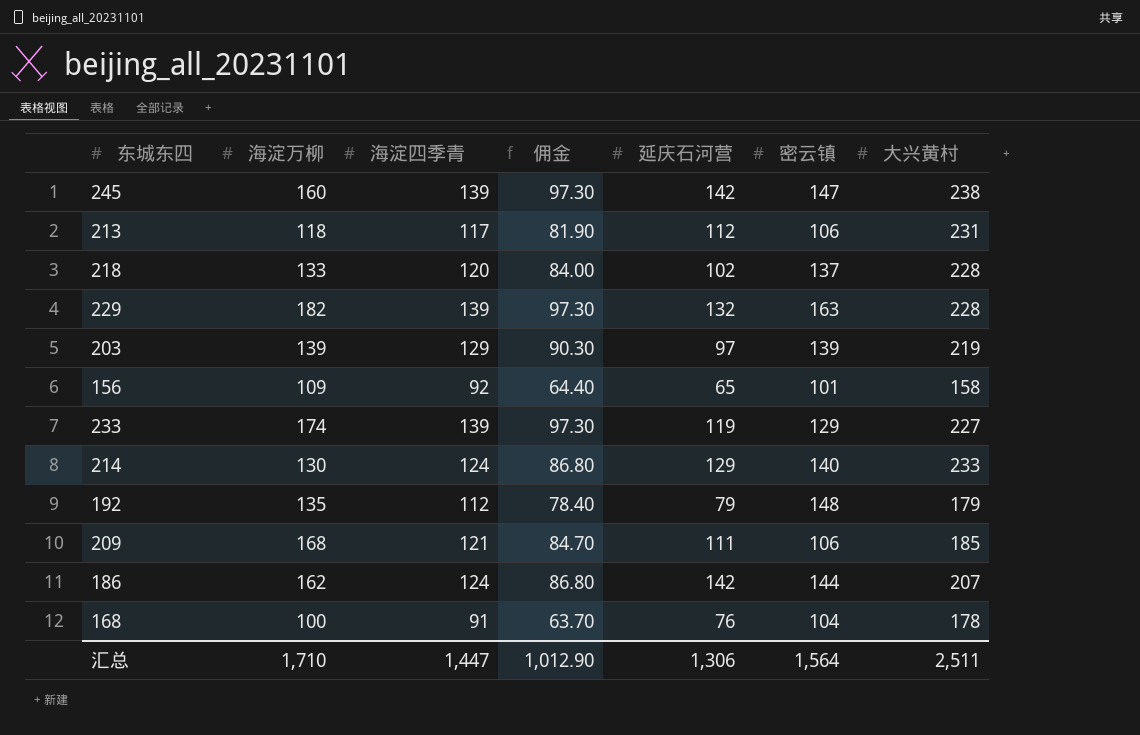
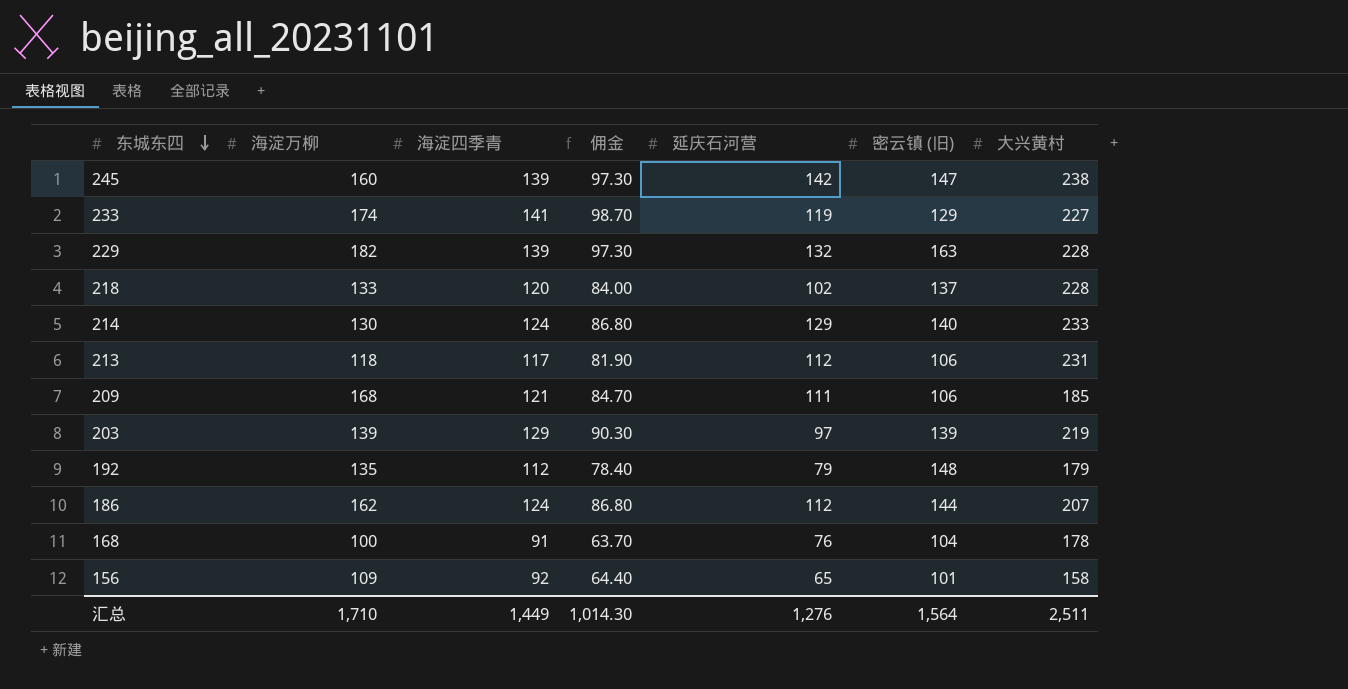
row order: none -> 东城东四 descending
column name: 密云镇 -> 密云镇 (旧)
233 | 海淀四季青: 139 -> 141
233 | 佣金: 97.30 -> 98.70
186 | 延庆石河营: 142 -> 112
汇总 | 海淀四季青: 1,447 -> 1,449
汇总 | 佣金: 1,012.90 -> 1,014.30
汇总 | 延庆石河营: 1,306 -> 1,276

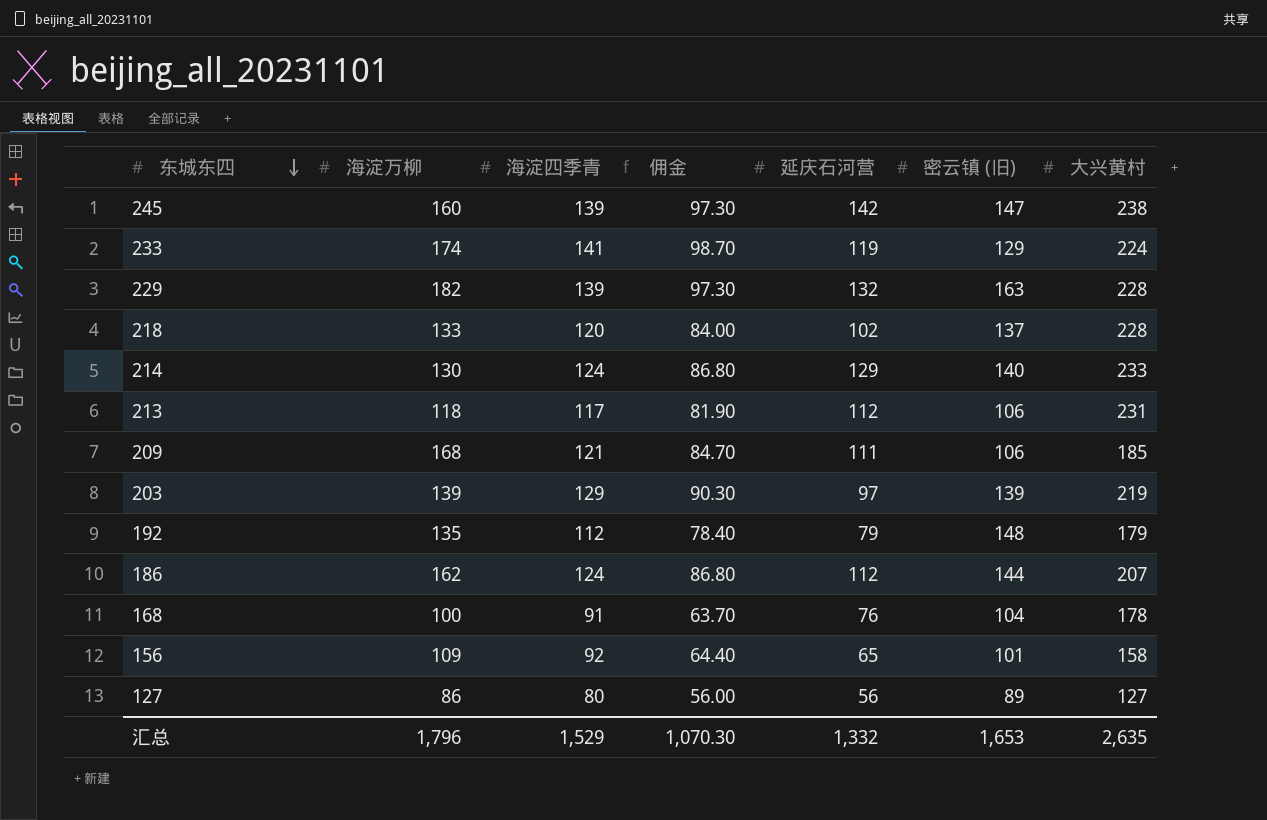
233 | 大兴黄村: 227 -> 224
row 127: none -> 86 | 80 | 56.00 | 56 | 89 | 127
汇总 | 海淀万柳: 1,710 -> 1,796
汇总 | 海淀四季青: 1,449 -> 1,529
汇总 | 佣金: 1,014.30 -> 1,070.30
汇总 | 延庆石河营: 1,276 -> 1,332
汇总 | 密云镇 (旧): 1,564 -> 1,653
汇总 | 大兴黄村: 2,511 -> 2,635

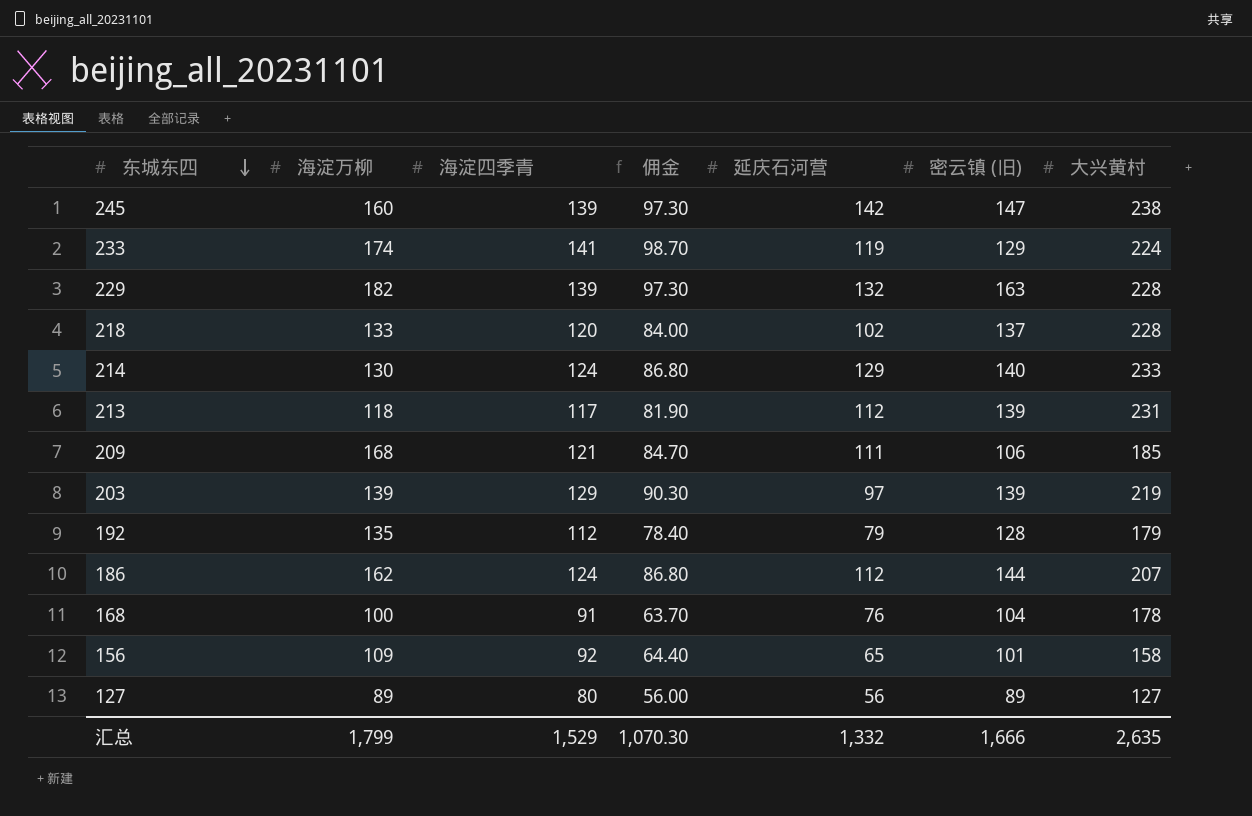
213 | 密云镇 (旧): 106 -> 139
192 | 密云镇 (旧): 148 -> 128
127 | 海淀万柳: 86 -> 89
汇总 | 海淀万柳: 1,796 -> 1,799
汇总 | 密云镇 (旧): 1,653 -> 1,666

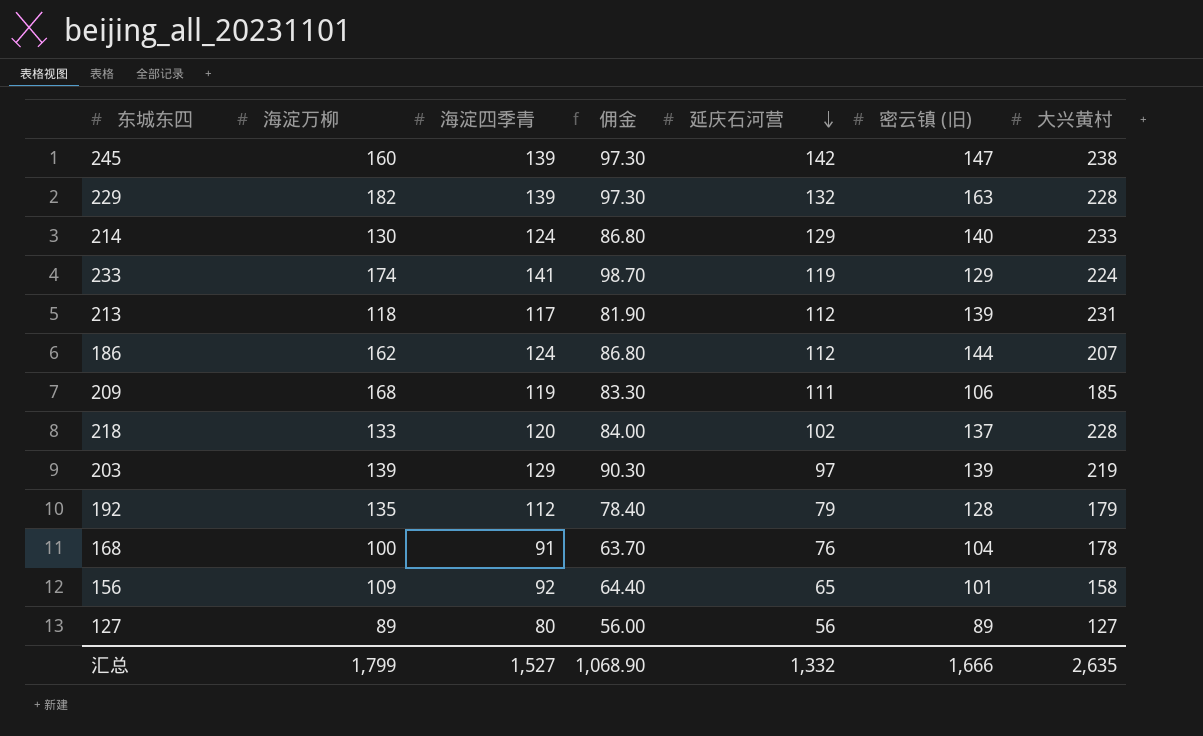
row order: 东城东四 descending -> 延庆石河营 descending
209 | 海淀四季青: 121 -> 119
209 | 佣金: 84.70 -> 83.30
汇总 | 海淀四季青: 1,529 -> 1,527
汇总 | 佣金: 1,070.30 -> 1,068.90

